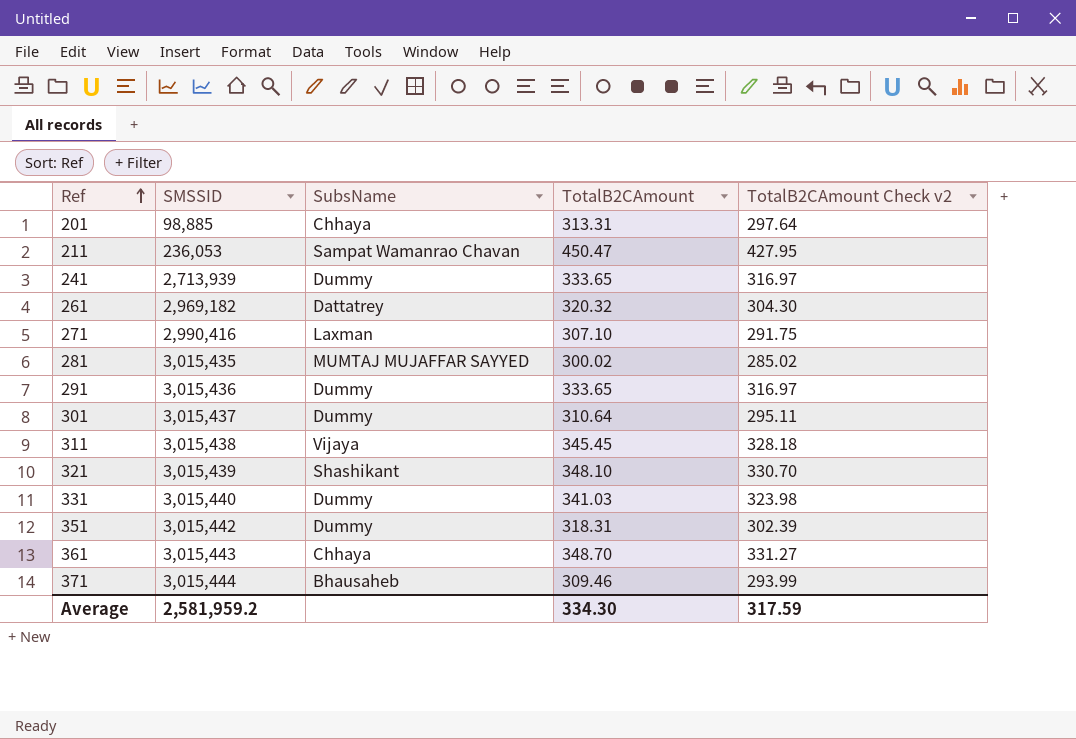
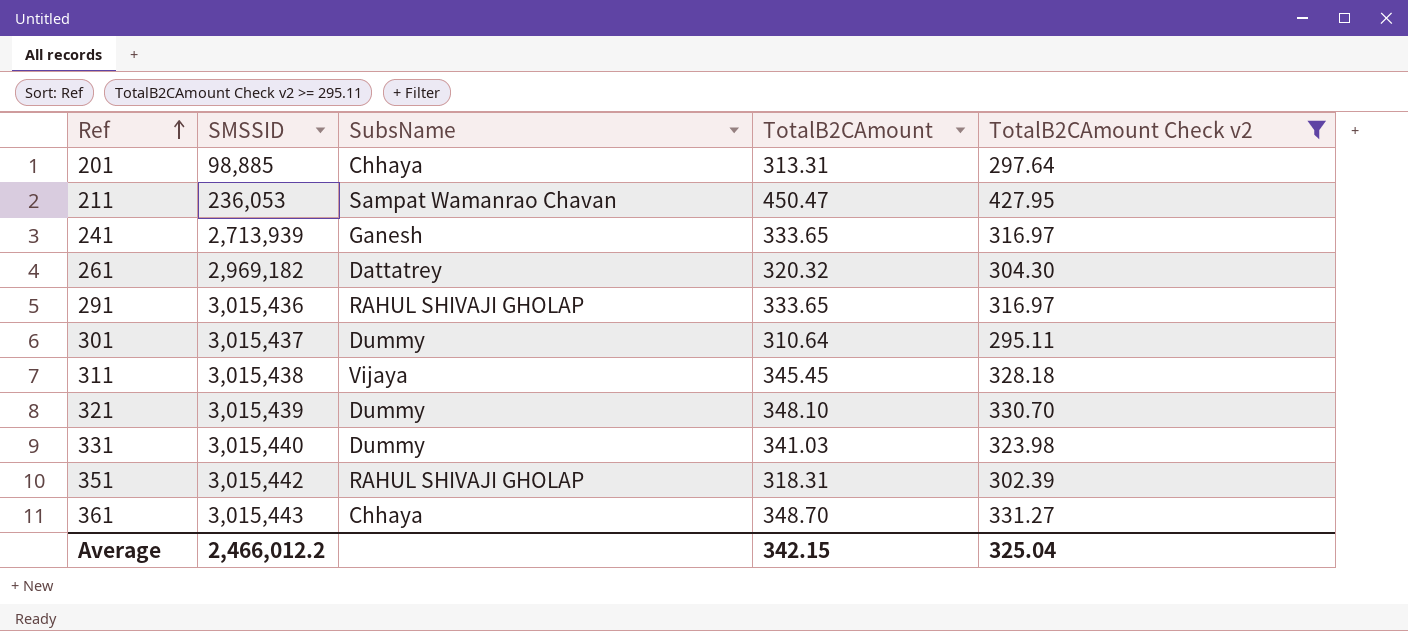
filter: none -> TotalB2CAmount Check v2 >= 295.11
241 | SubsName: Dummy -> Ganesh
291 | SubsName: Dummy -> RAHUL SHIVAJI GHOLAP
321 | SubsName: Shashikant -> Dummy
351 | SubsName: Dummy -> RAHUL SHIVAJI GHOLAP
Average | SMSSID: 2,581,959.2 -> 2,466,012.2
Average | TotalB2CAmount: 334.30 -> 342.15
Average | TotalB2CAmount Check v2: 317.59 -> 325.04

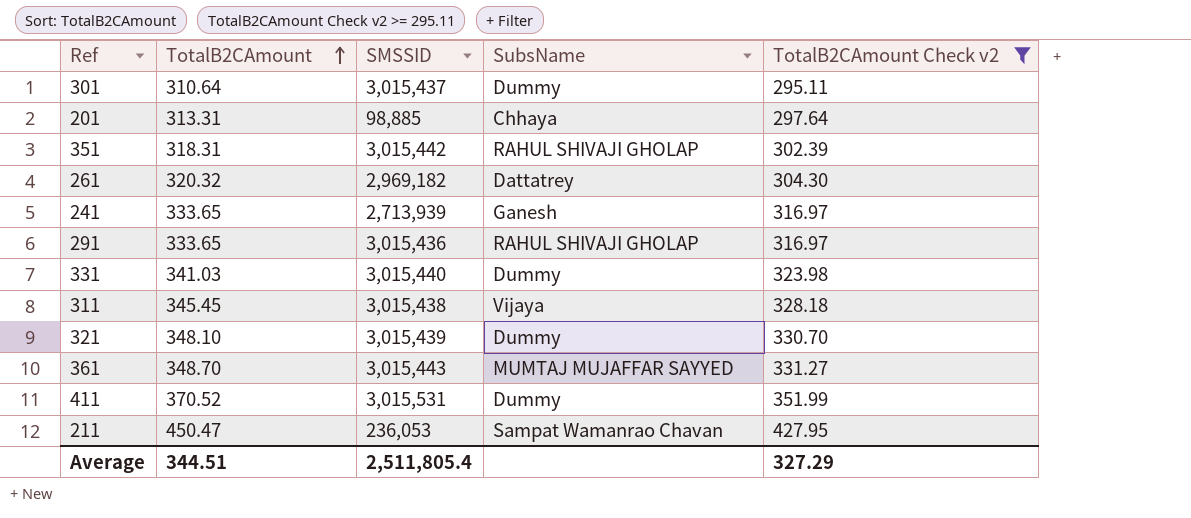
row order: Ref ascending -> TotalB2CAmount ascending
column TotalB2CAmount | position: 4 -> 2
361 | SubsName: Chhaya -> MUMTAJ MUJAFFAR SAYYED
row 411: none -> 370.52 | 3,015,531 | Dummy | 351.99
Average | TotalB2CAmount: 342.15 -> 344.51
Average | SMSSID: 2,466,012.2 -> 2,511,805.4
Average | TotalB2CAmount Check v2: 325.04 -> 327.29

